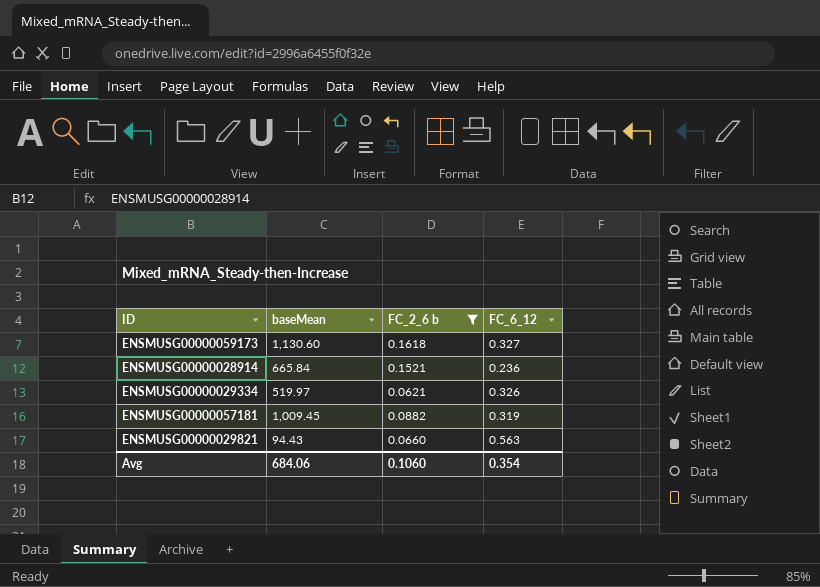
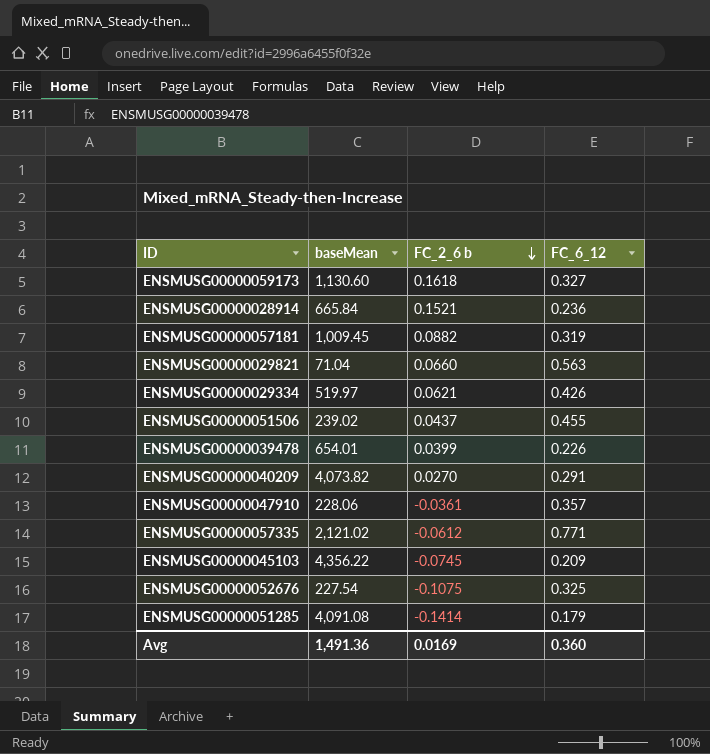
filter: FC_2_6 b >= 0.0621 -> none
row order: none -> FC_2_6 b descending
ENSMUSG00000029821 | baseMean: 94.43 -> 71.04
ENSMUSG00000029334 | FC_6_12: 0.326 -> 0.426
Avg | baseMean: 684.06 -> 1,491.36
Avg | FC_2_6 b: 0.1060 -> 0.0169
Avg | FC_6_12: 0.354 -> 0.360

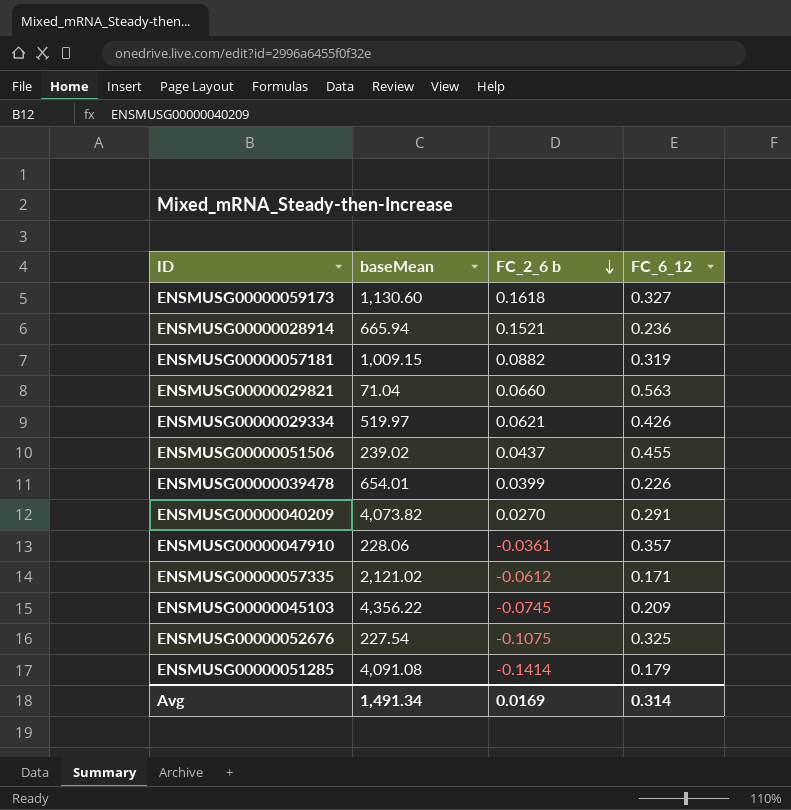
ENSMUSG00000028914 | baseMean: 665.84 -> 665.94
ENSMUSG00000057181 | baseMean: 1,009.45 -> 1,009.15
ENSMUSG00000057335 | FC_6_12: 0.771 -> 0.171
Avg | baseMean: 1,491.36 -> 1,491.34
Avg | FC_6_12: 0.360 -> 0.314

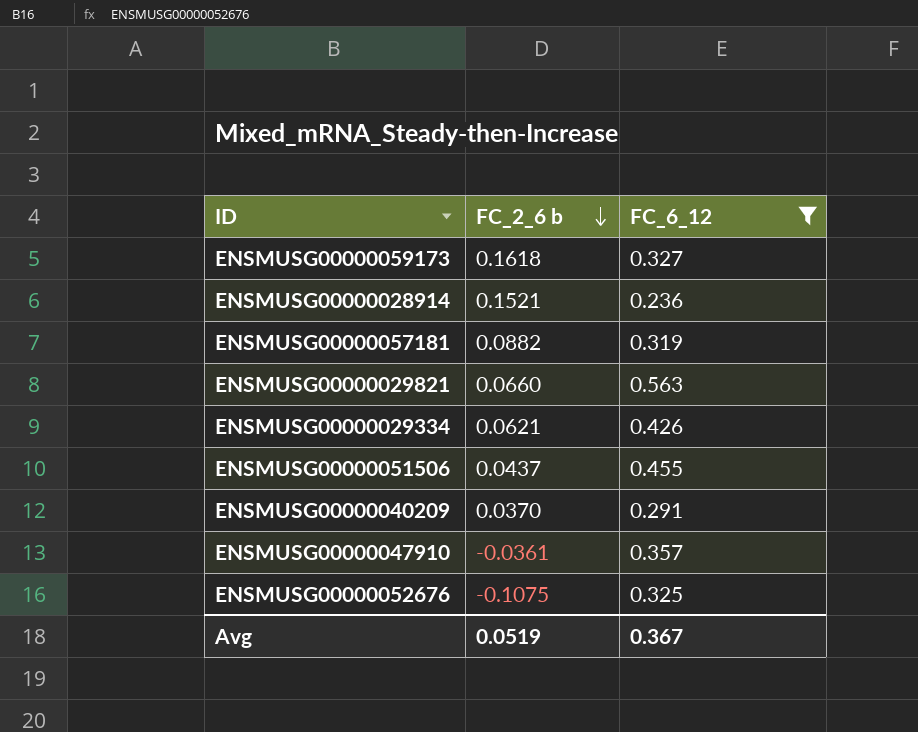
filter: none -> FC_6_12 >= 0.236
column baseMean | position: 2 -> none
ENSMUSG00000040209 | FC_2_6 b: 0.0270 -> 0.0370
Avg | FC_2_6 b: 0.0169 -> 0.0519
Avg | FC_6_12: 0.314 -> 0.367

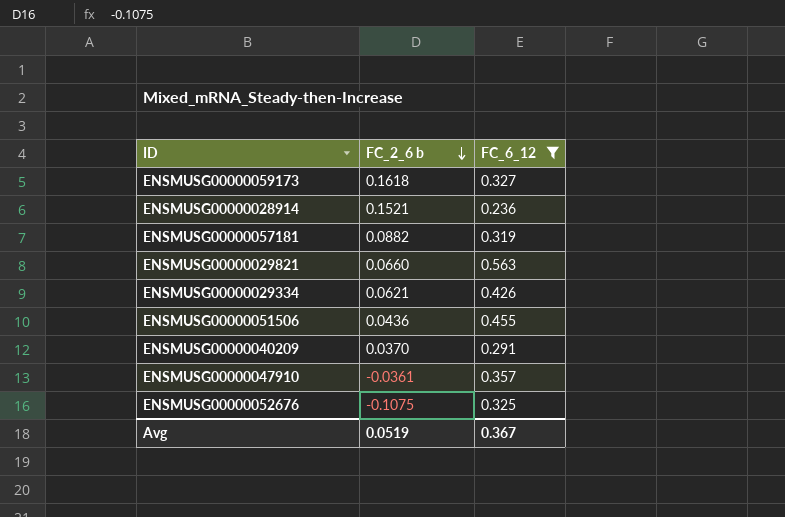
ENSMUSG00000051506 | FC_2_6 b: 0.0437 -> 0.0436

